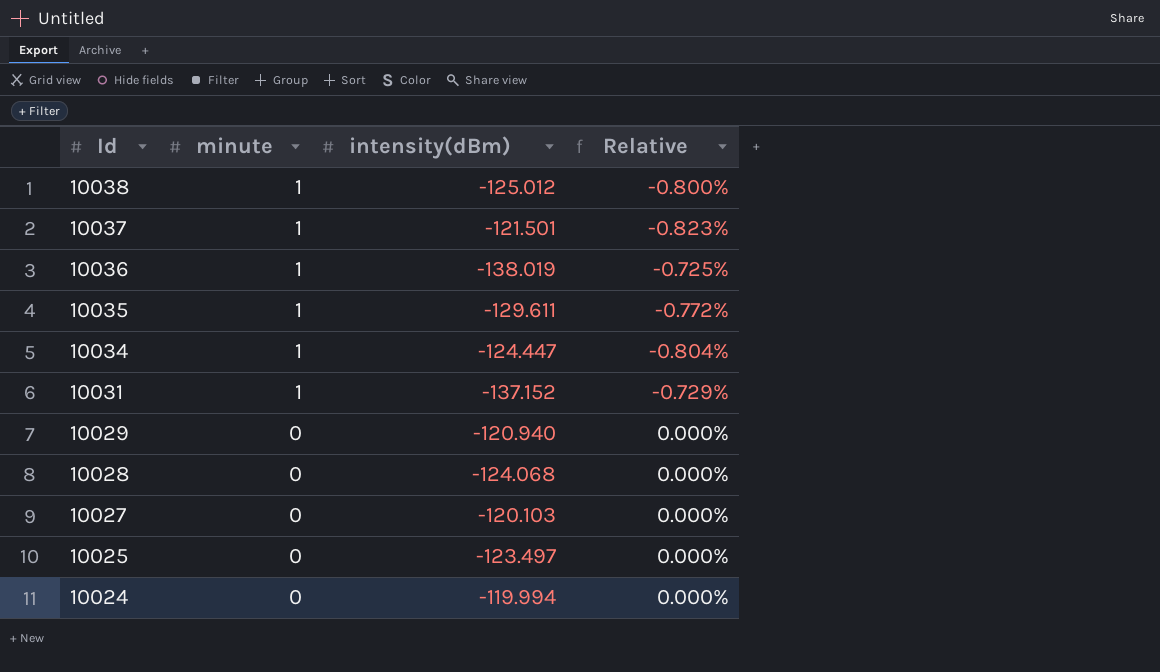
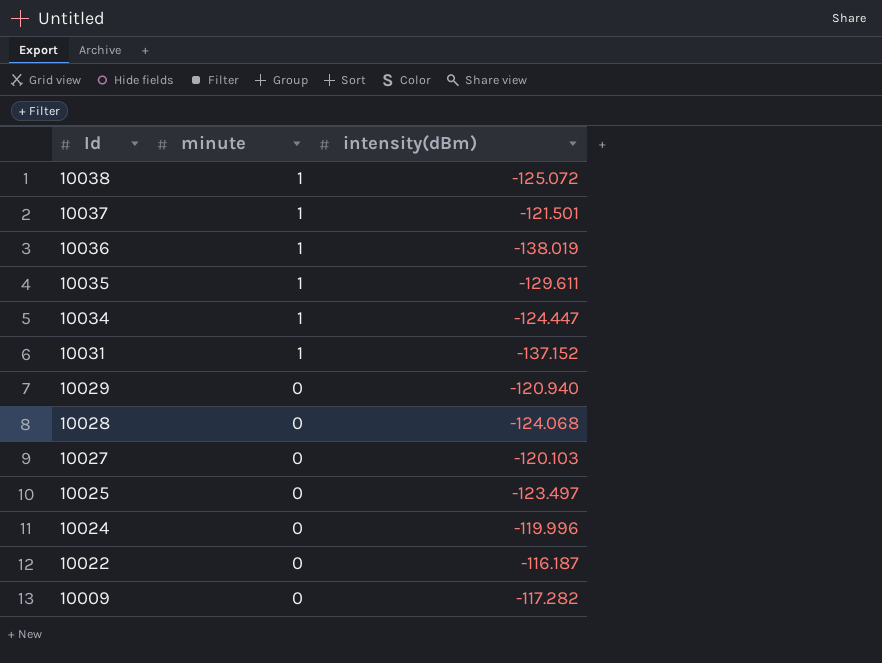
column Relative | formula: [minute] / [intensity(dBm)] -> none
10038 | intensity(dBm): -125.012 -> -125.072
10024 | intensity(dBm): -119.994 -> -119.996
row 10022: none -> 0 | -116.187
row 10009: none -> 0 | -117.282

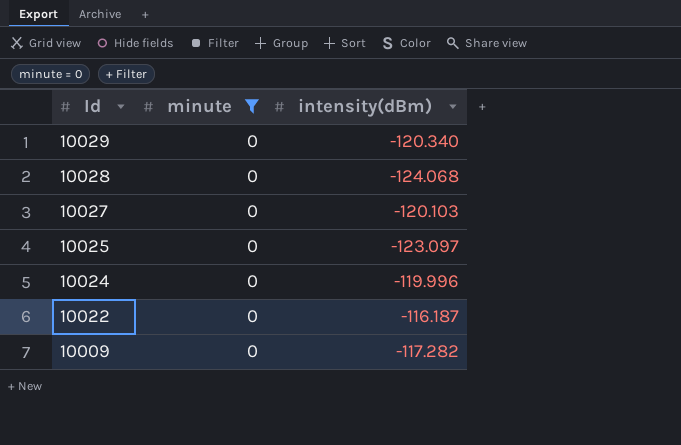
filter: none -> minute = 0
10029 | intensity(dBm): -120.940 -> -120.340
10025 | intensity(dBm): -123.497 -> -123.097

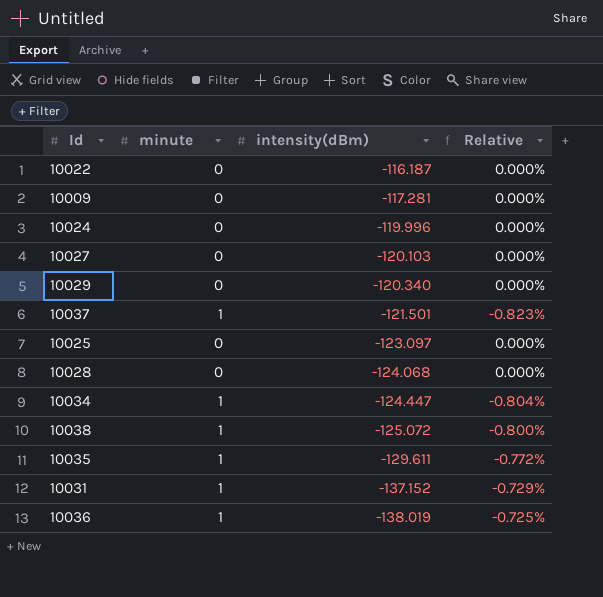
filter: minute = 0 -> none
row order: Id descending -> intensity(dBm) descending
column Relative | formula: none -> [minute] / [intensity(dBm)]
10009 | intensity(dBm): -117.282 -> -117.281

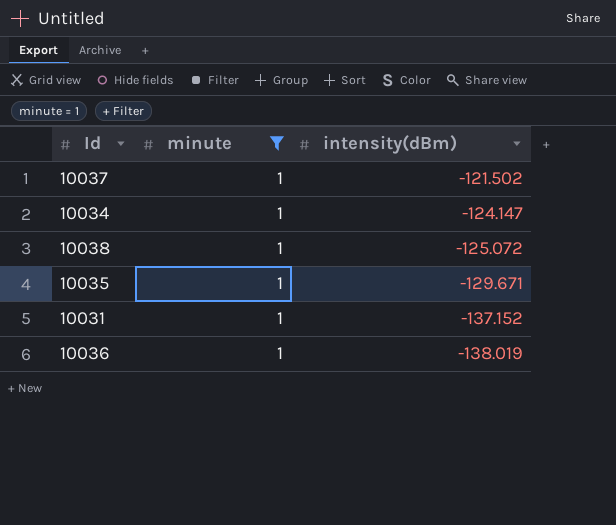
filter: none -> minute = 1
column Relative | formula: [minute] / [intensity(dBm)] -> none
10037 | intensity(dBm): -121.501 -> -121.502
10034 | intensity(dBm): -124.447 -> -124.147
10035 | intensity(dBm): -129.611 -> -129.671

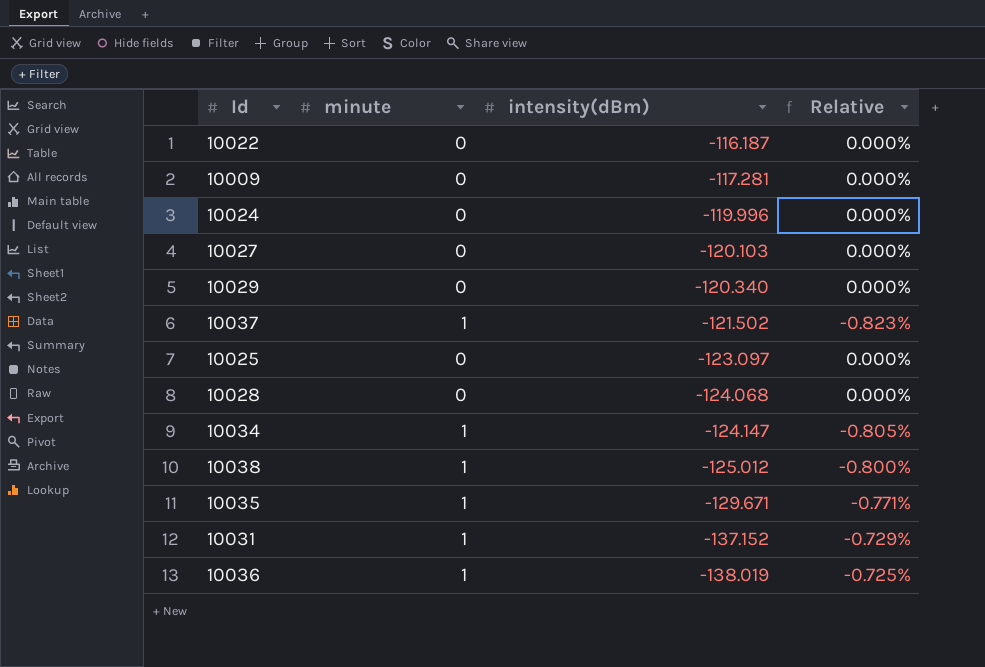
filter: minute = 1 -> none
column Relative | formula: none -> [minute] / [intensity(dBm)]
10038 | intensity(dBm): -125.072 -> -125.012

